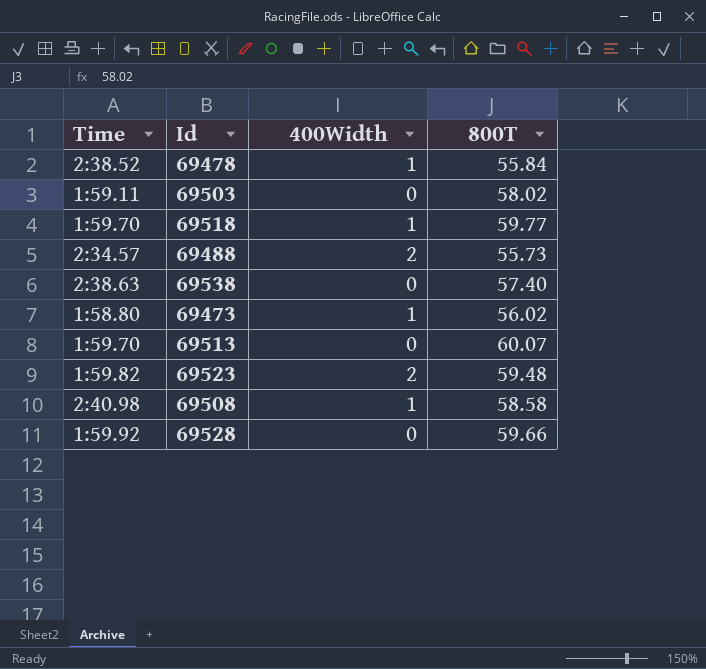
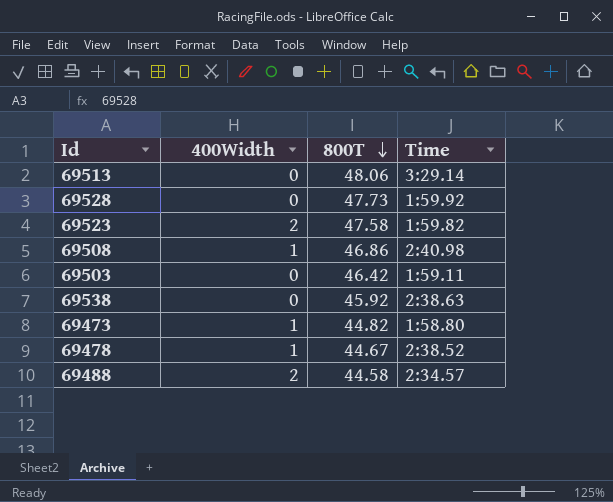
row order: none -> 800T descending
column Time | position: 1 -> 4
row 69518: 1:59.70 | 1 | 59.77 -> none
69513 | 800T: 60.07 -> 48.06
69513 | Time: 1:59.70 -> 3:29.14
69528 | 800T: 59.66 -> 47.73
69523 | 800T: 59.48 -> 47.58
69508 | 800T: 58.58 -> 46.86
69503 | 800T: 58.02 -> 46.42
69538 | 800T: 57.40 -> 45.92
69473 | 800T: 56.02 -> 44.82
69478 | 800T: 55.84 -> 44.67
69488 | 800T: 55.73 -> 44.58

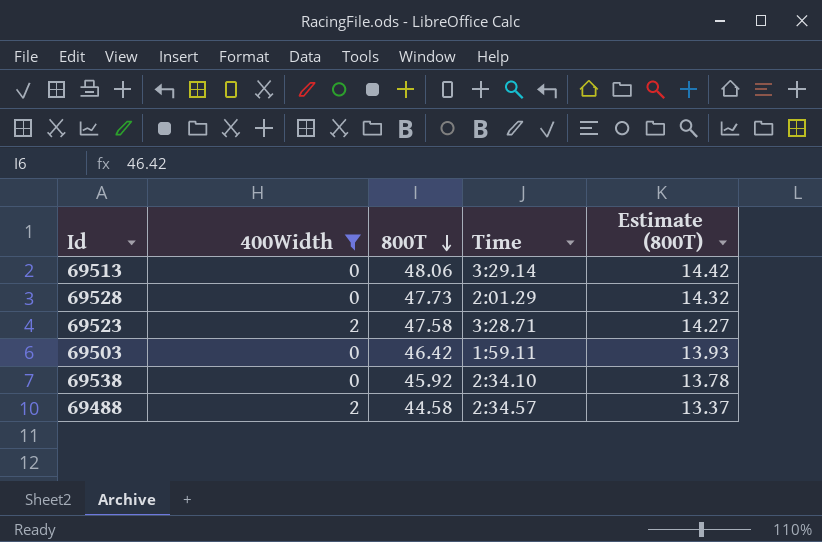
filter: none -> 400Width != 1
column Estimate (800T) | formula: none -> [800T] * 0.3
69528 | Time: 1:59.92 -> 2:01.29
69523 | Time: 1:59.82 -> 3:28.71
69538 | Time: 2:38.63 -> 2:34.10

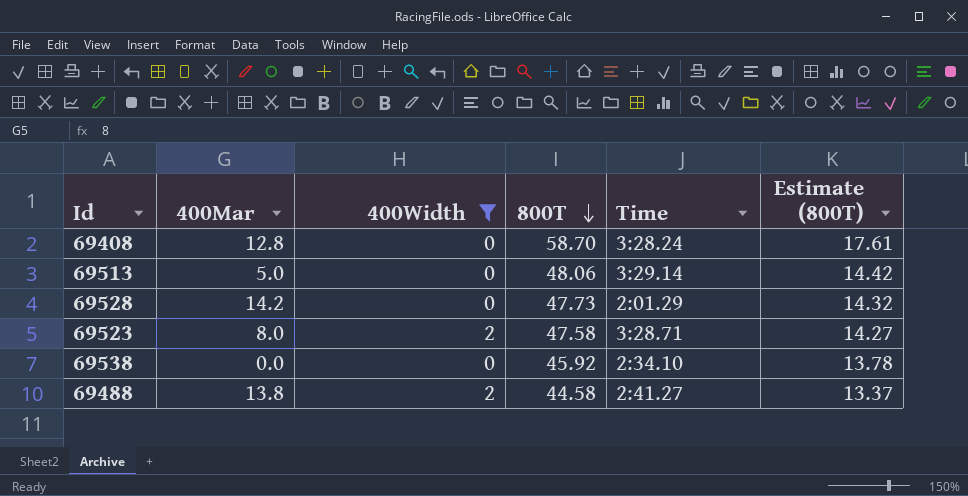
column 400Mar | position: none -> 2
row 69503: 0 | 46.42 | 1:59.11 | 13.93 -> none
row 69408: none -> 12.8 | 0 | 58.70 | 3:28.24 | 17.61
69488 | Time: 2:34.57 -> 2:41.27

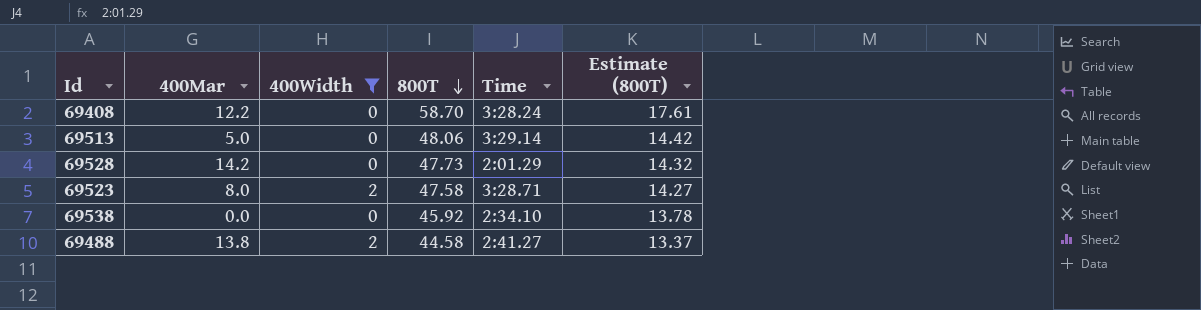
69408 | 400Mar: 12.8 -> 12.2

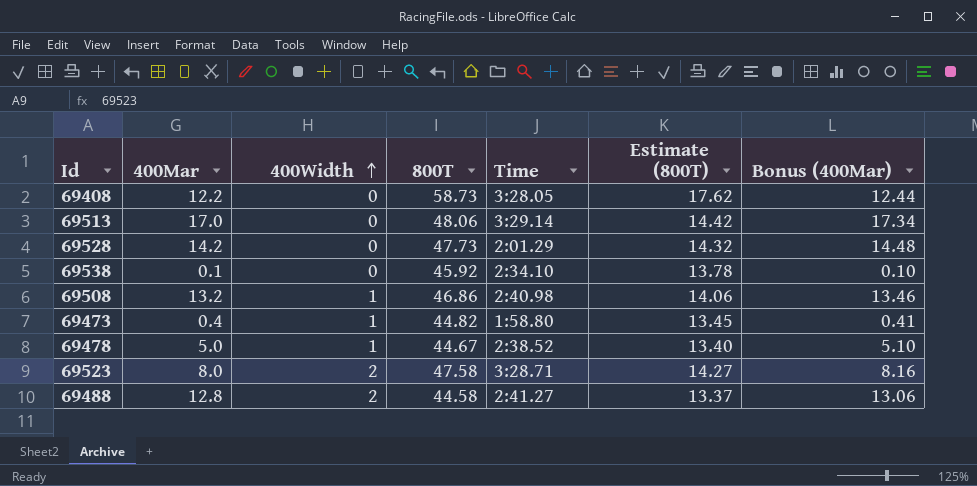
filter: 400Width != 1 -> none
row order: 800T descending -> 400Width ascending
column Bonus (400Mar) | formula: none -> [400Mar] * 1.02
69408 | 800T: 58.70 -> 58.73
69408 | Time: 3:28.24 -> 3:28.05
69408 | Estimate (800T): 17.61 -> 17.62
69513 | 400Mar: 5.0 -> 17.0
69538 | 400Mar: 0.0 -> 0.1
69488 | 400Mar: 13.8 -> 12.8

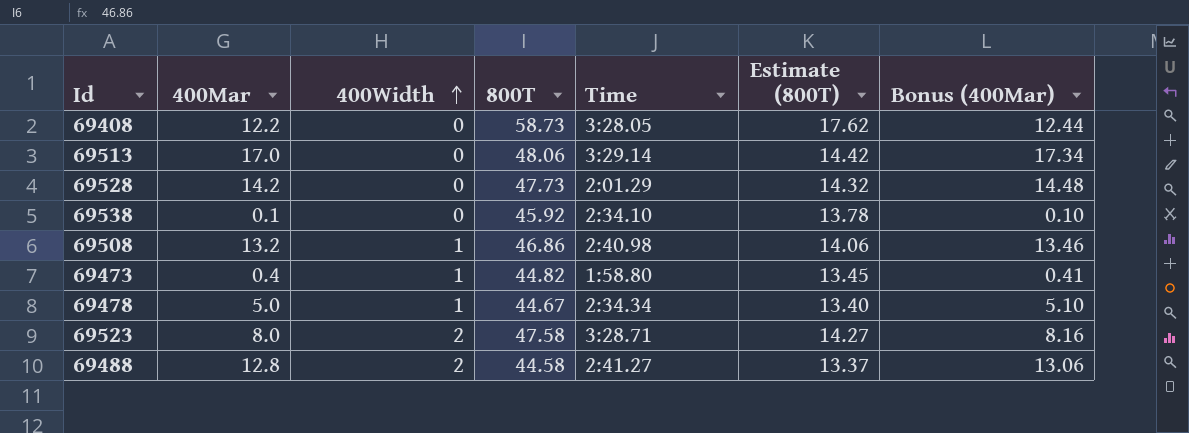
69478 | Time: 2:38.52 -> 2:34.34

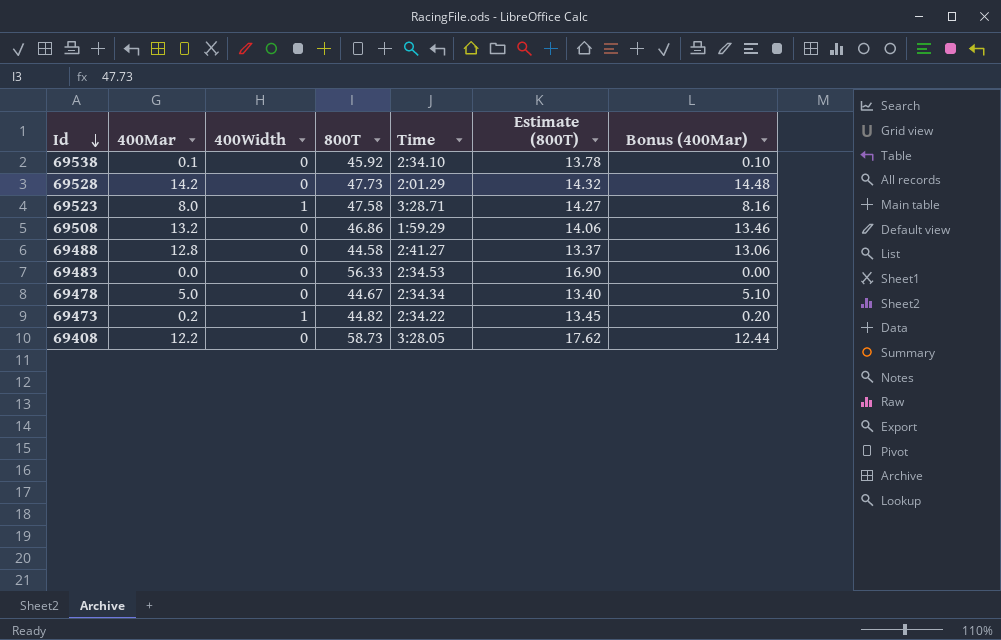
row order: 400Width ascending -> Id descending
row 69513: 17.0 | 0 | 48.06 | 3:29.14 | 14.42 | 17.34 -> none
69523 | 400Width: 2 -> 1
69508 | 400Width: 1 -> 0
69508 | Time: 2:40.98 -> 1:59.29
69488 | 400Width: 2 -> 0
row 69483: none -> 0.0 | 0 | 56.33 | 2:34.53 | 16.90 | 0.00
69478 | 400Width: 1 -> 0
69473 | 400Mar: 0.4 -> 0.2
69473 | Time: 1:58.80 -> 2:34.22
69473 | Bonus (400Mar): 0.41 -> 0.20

